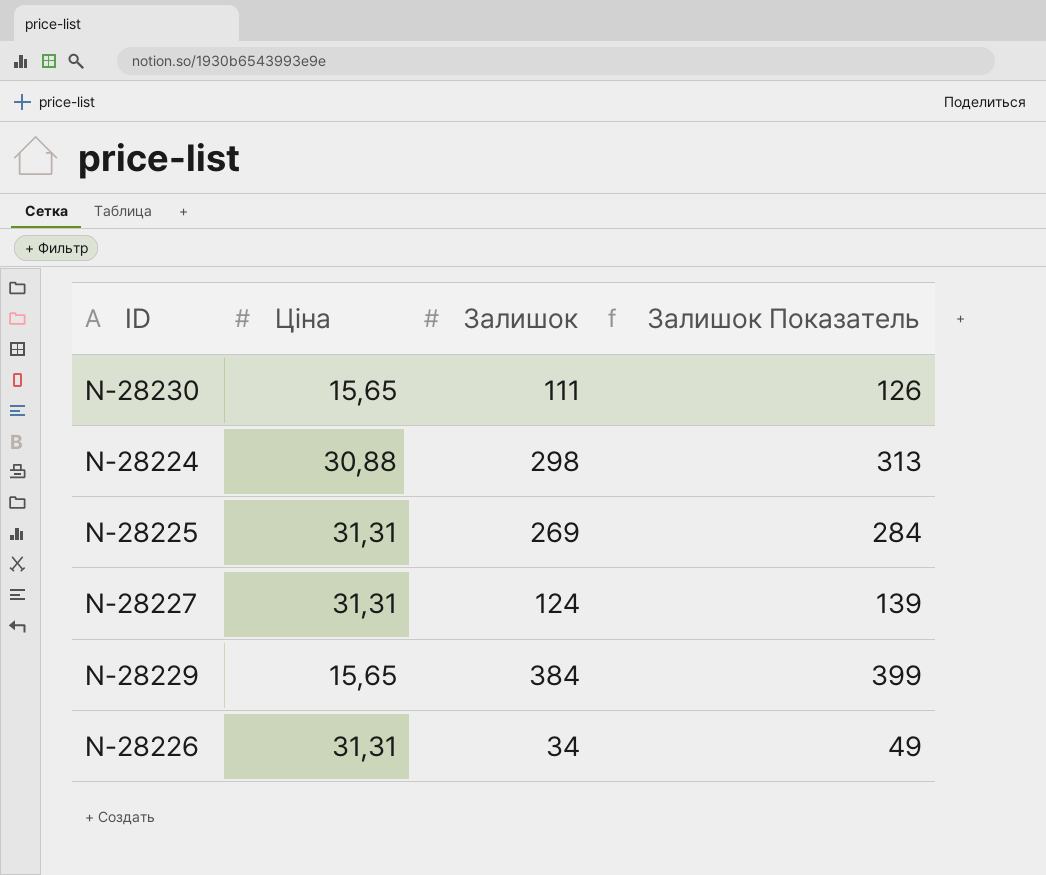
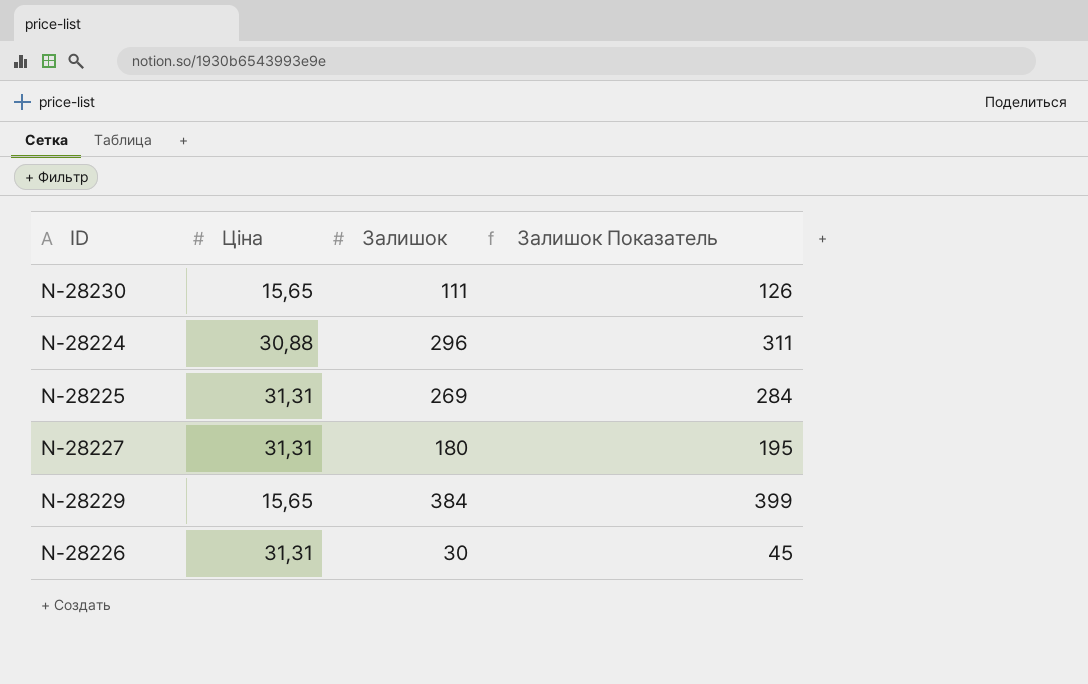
N-28224 | Залишок: 298 -> 296
N-28224 | Залишок Показатель: 313 -> 311
N-28227 | Залишок: 124 -> 180
N-28227 | Залишок Показатель: 139 -> 195
N-28226 | Залишок: 34 -> 30
N-28226 | Залишок Показатель: 49 -> 45

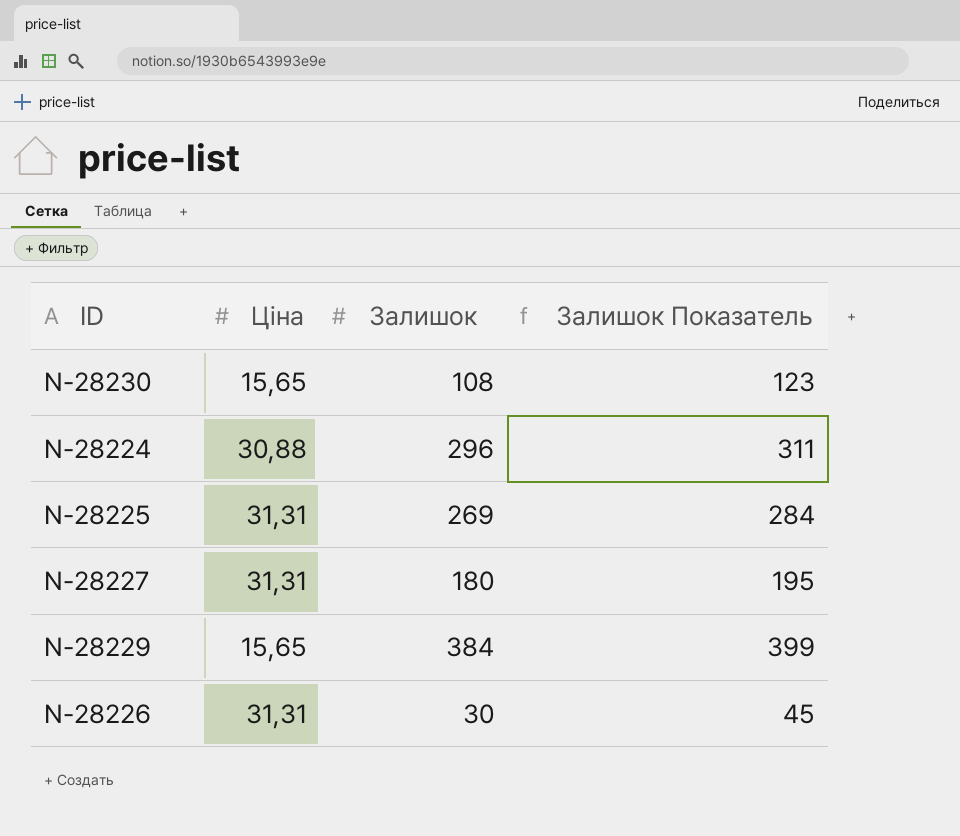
N-28230 | Залишок: 111 -> 108
N-28230 | Залишок Показатель: 126 -> 123

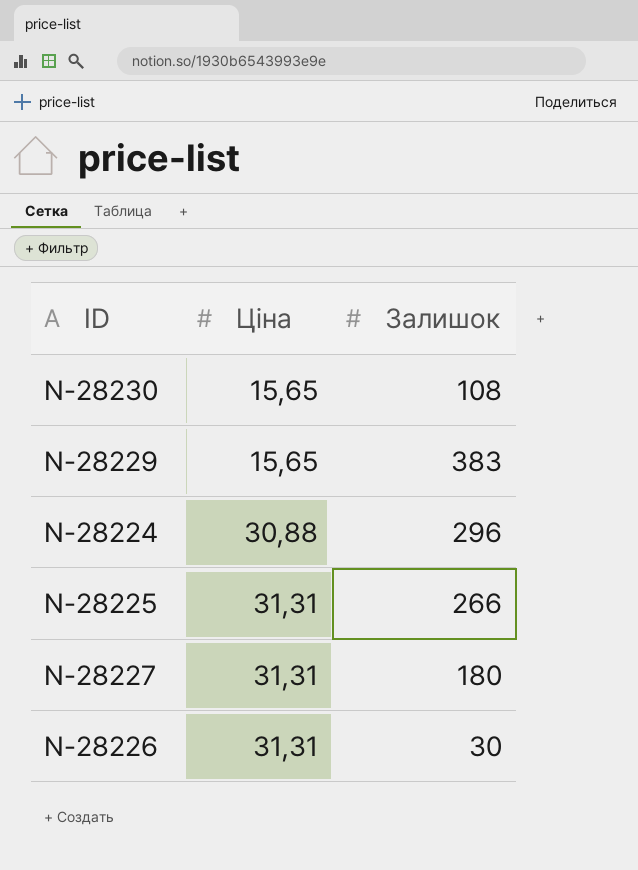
row order: none -> Ціна ascending
column Залишок Показатель | formula: [Залишок] + 15 -> none
N-28229 | Залишок: 384 -> 383
N-28225 | Залишок: 269 -> 266

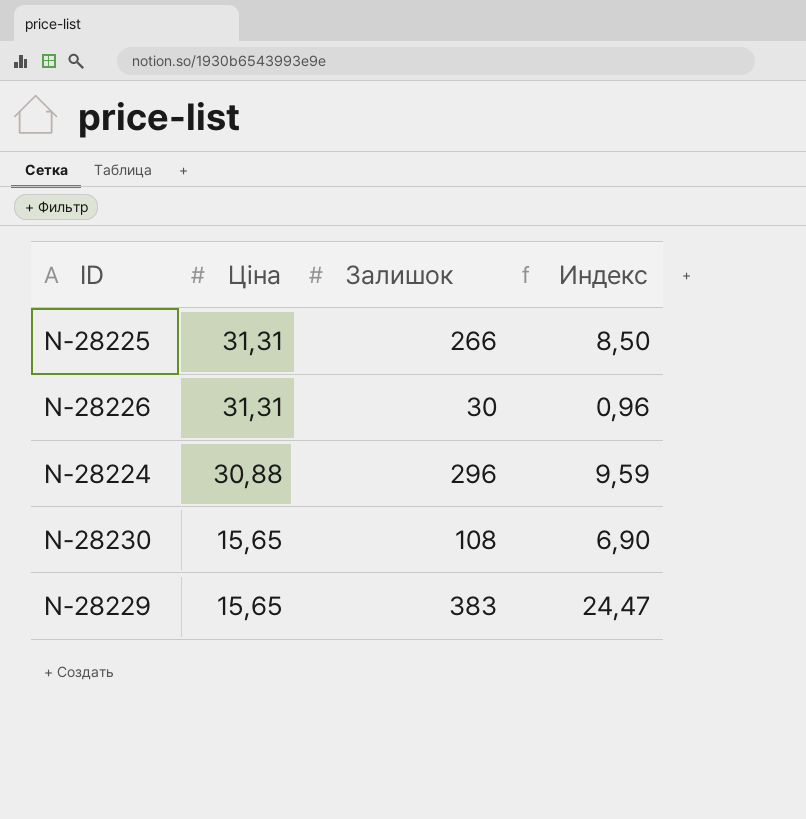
row order: Ціна ascending -> Ціна descending
column Индекс | formula: none -> [Залишок] / [Ціна]
row N-28227: 31,31 | 180 -> none

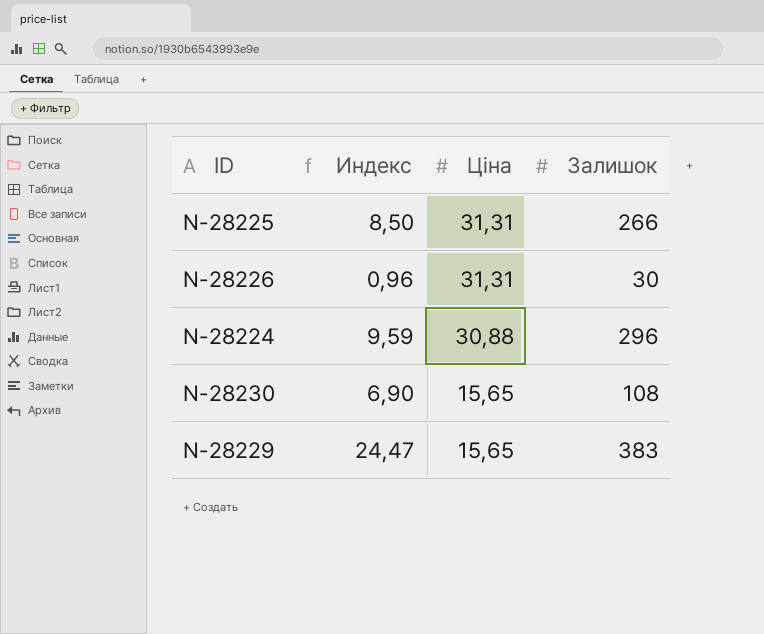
column Индекс | position: 4 -> 2

